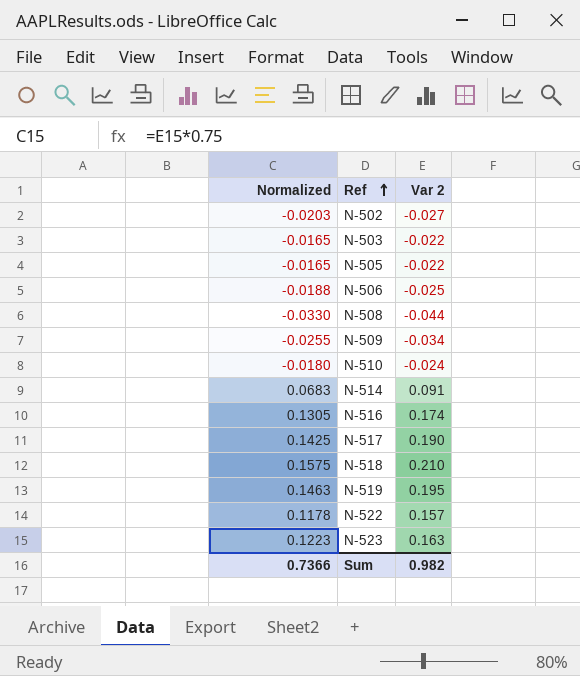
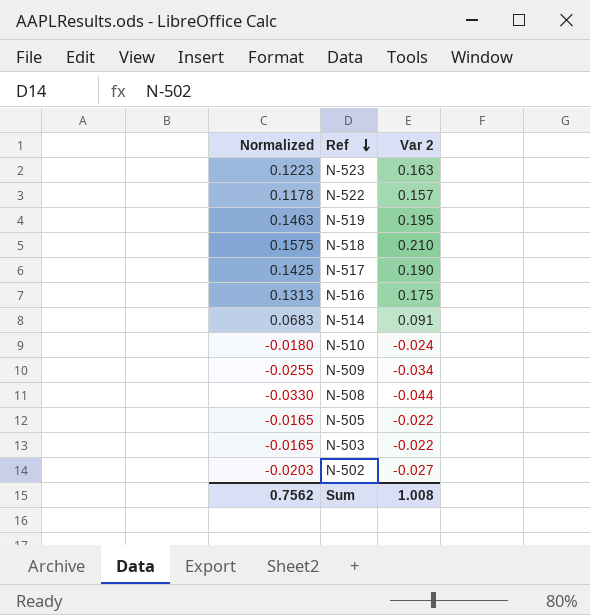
row order: Ref ascending -> Ref descending
row N-506: -0.0188 | -0.025 -> none
N-516 | Normalized: 0.1305 -> 0.1313
N-516 | Var 2: 0.174 -> 0.175
Sum | Normalized: 0.7366 -> 0.7562
Sum | Var 2: 0.982 -> 1.008

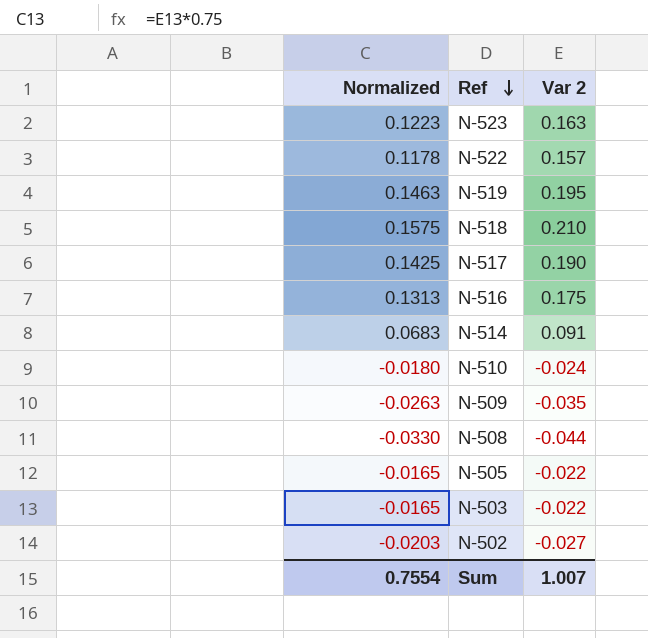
N-509 | Normalized: -0.0255 -> -0.0263
N-509 | Var 2: -0.034 -> -0.035
Sum | Normalized: 0.7562 -> 0.7554
Sum | Var 2: 1.008 -> 1.007

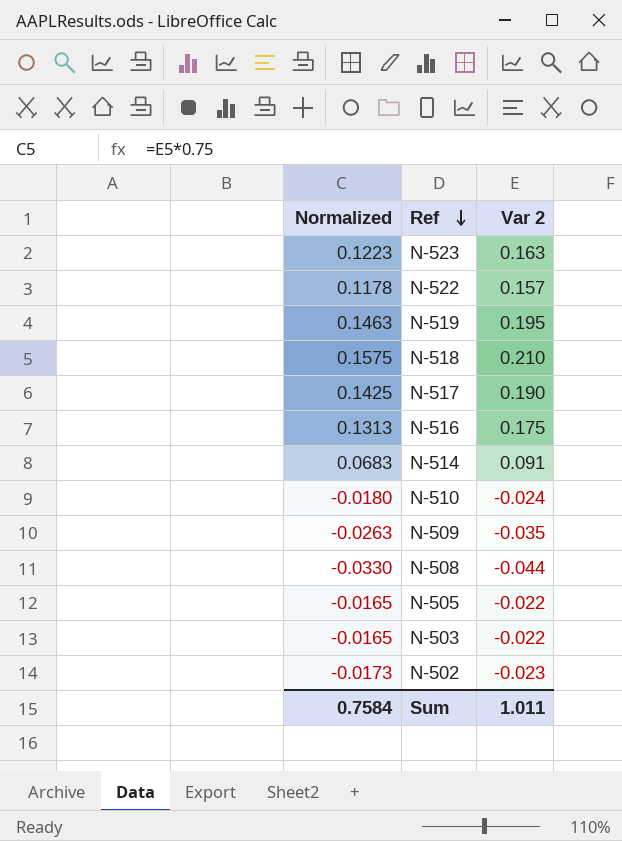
N-502 | Normalized: -0.0203 -> -0.0173
N-502 | Var 2: -0.027 -> -0.023
Sum | Normalized: 0.7554 -> 0.7584
Sum | Var 2: 1.007 -> 1.011

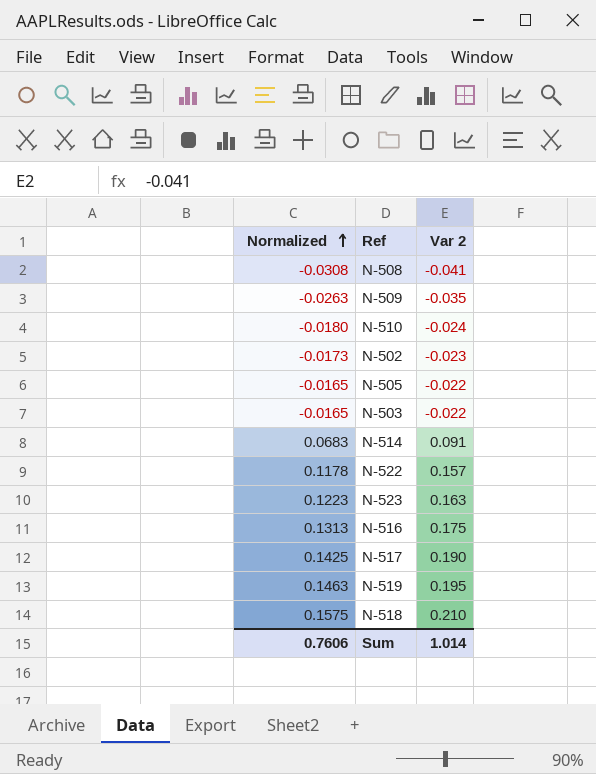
row order: Ref descending -> Normalized ascending
N-508 | Normalized: -0.0330 -> -0.0308
N-508 | Var 2: -0.044 -> -0.041
Sum | Normalized: 0.7584 -> 0.7606
Sum | Var 2: 1.011 -> 1.014

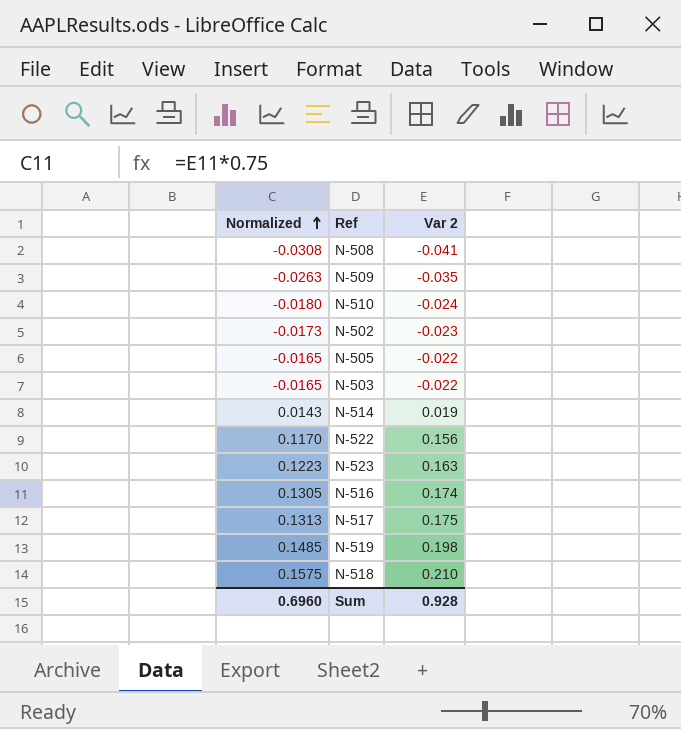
N-514 | Normalized: 0.0683 -> 0.0143
N-514 | Var 2: 0.091 -> 0.019
N-522 | Normalized: 0.1178 -> 0.1170
N-522 | Var 2: 0.157 -> 0.156
N-516 | Normalized: 0.1313 -> 0.1305
N-516 | Var 2: 0.175 -> 0.174
N-517 | Normalized: 0.1425 -> 0.1313
N-517 | Var 2: 0.190 -> 0.175
N-519 | Normalized: 0.1463 -> 0.1485
N-519 | Var 2: 0.195 -> 0.198
Sum | Normalized: 0.7606 -> 0.6960
Sum | Var 2: 1.014 -> 0.928

